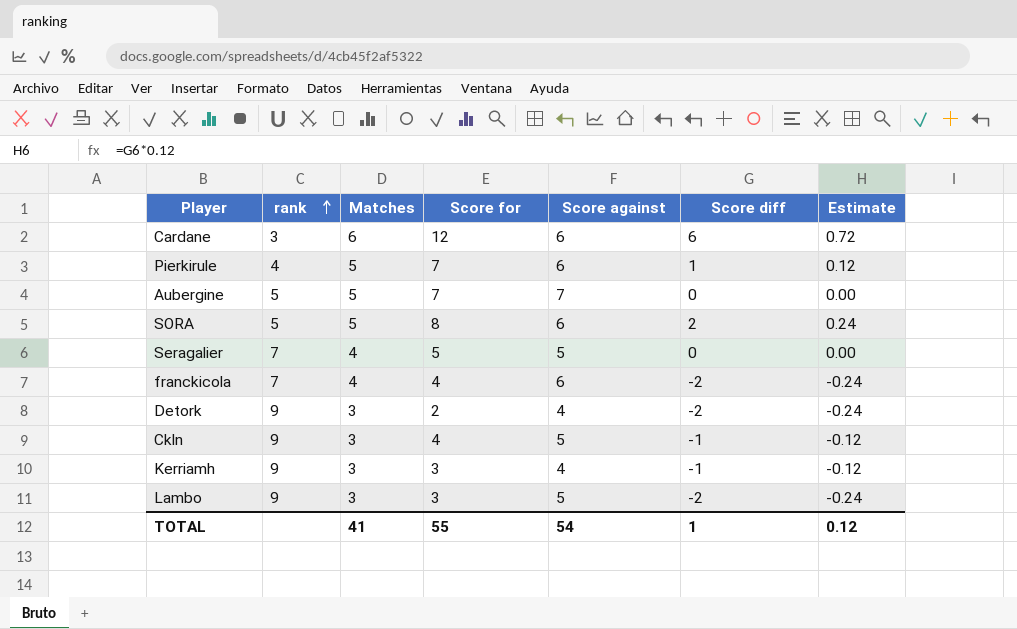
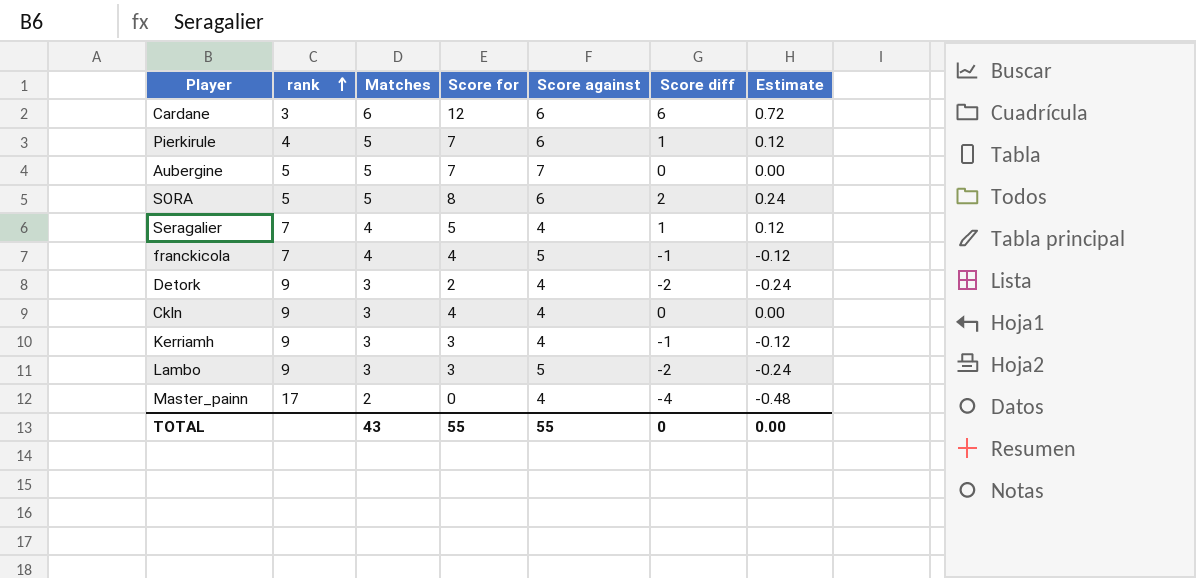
Seragalier | Score against: 5 -> 4
Seragalier | Score diff: 0 -> 1
Seragalier | Estimate: 0.00 -> 0.12
franckicola | Score against: 6 -> 5
franckicola | Score diff: -2 -> -1
franckicola | Estimate: -0.24 -> -0.12
Ckln | Score against: 5 -> 4
Ckln | Score diff: -1 -> 0
Ckln | Estimate: -0.12 -> 0.00
row Master_painn: none -> 17 | 2 | 0 | 4 | -4 | -0.48
TOTAL | Matches: 41 -> 43
TOTAL | Score against: 54 -> 55
TOTAL | Score diff: 1 -> 0
TOTAL | Estimate: 0.12 -> 0.00

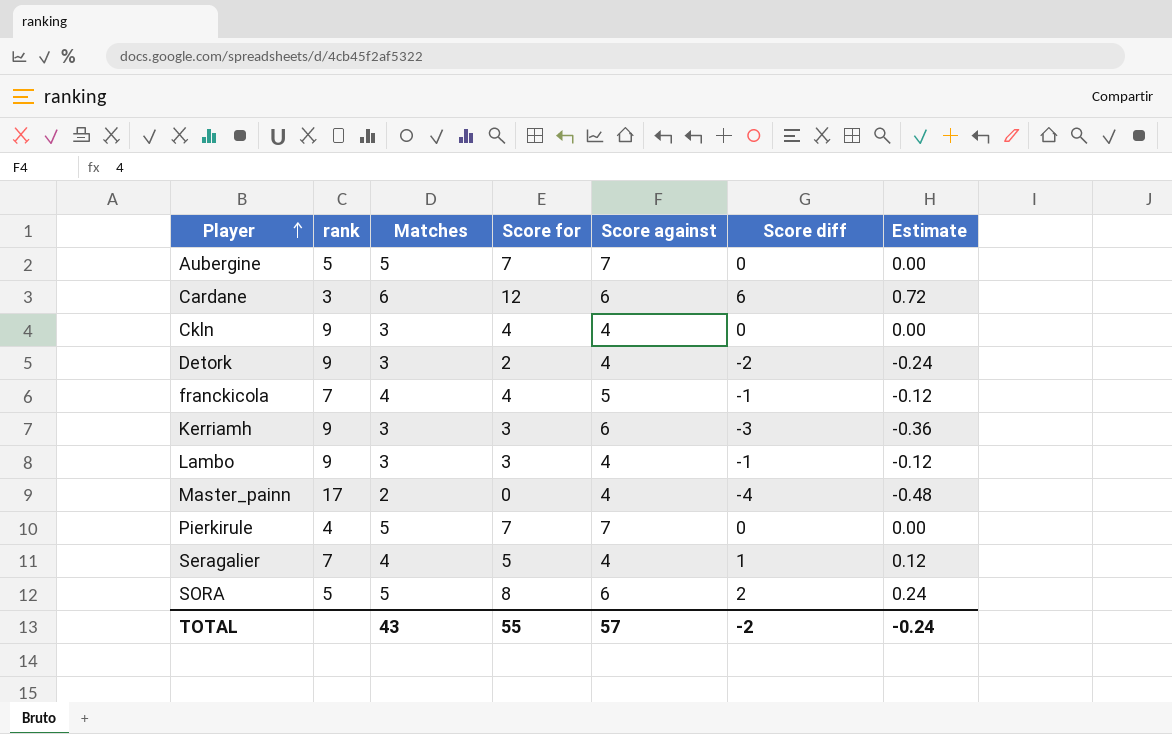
row order: rank ascending -> Player ascending
Kerriamh | Score against: 4 -> 6
Kerriamh | Score diff: -1 -> -3
Kerriamh | Estimate: -0.12 -> -0.36
Lambo | Score against: 5 -> 4
Lambo | Score diff: -2 -> -1
Lambo | Estimate: -0.24 -> -0.12
Pierkirule | Score against: 6 -> 7
Pierkirule | Score diff: 1 -> 0
Pierkirule | Estimate: 0.12 -> 0.00
TOTAL | Score against: 55 -> 57
TOTAL | Score diff: 0 -> -2
TOTAL | Estimate: 0.00 -> -0.24

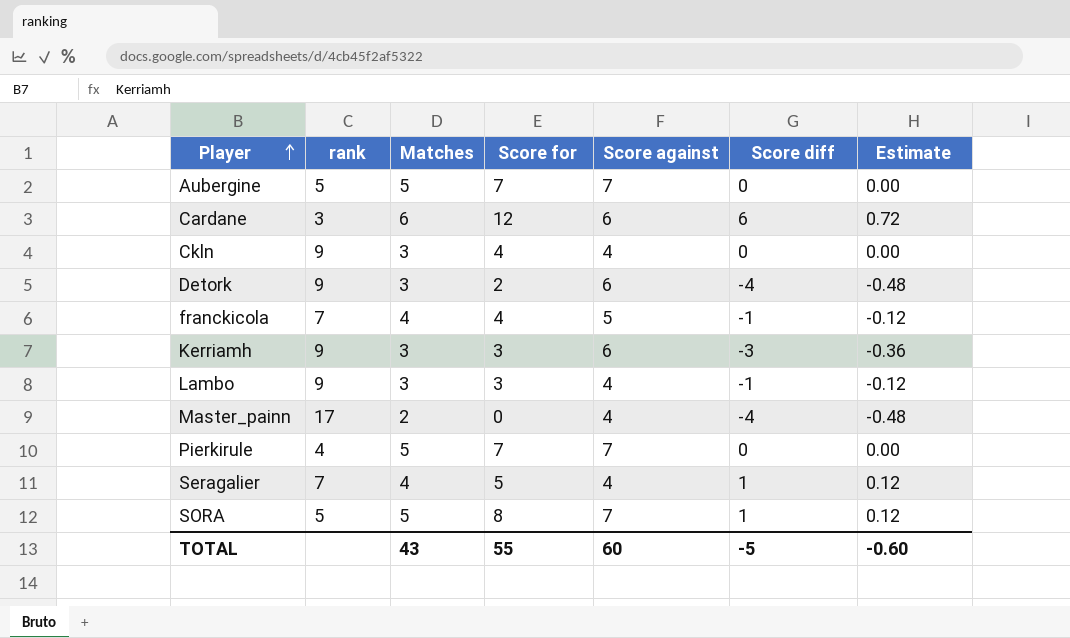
Detork | Score against: 4 -> 6
Detork | Score diff: -2 -> -4
Detork | Estimate: -0.24 -> -0.48
SORA | Score against: 6 -> 7
SORA | Score diff: 2 -> 1
SORA | Estimate: 0.24 -> 0.12
TOTAL | Score against: 57 -> 60
TOTAL | Score diff: -2 -> -5
TOTAL | Estimate: -0.24 -> -0.60

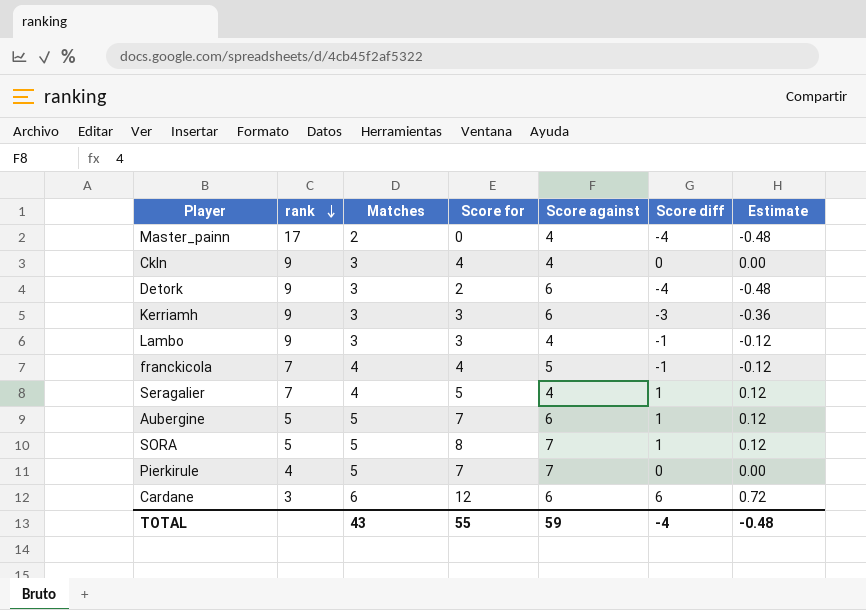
row order: Player ascending -> rank descending
Aubergine | Score against: 7 -> 6
Aubergine | Score diff: 0 -> 1
Aubergine | Estimate: 0.00 -> 0.12
TOTAL | Score against: 60 -> 59
TOTAL | Score diff: -5 -> -4
TOTAL | Estimate: -0.60 -> -0.48

